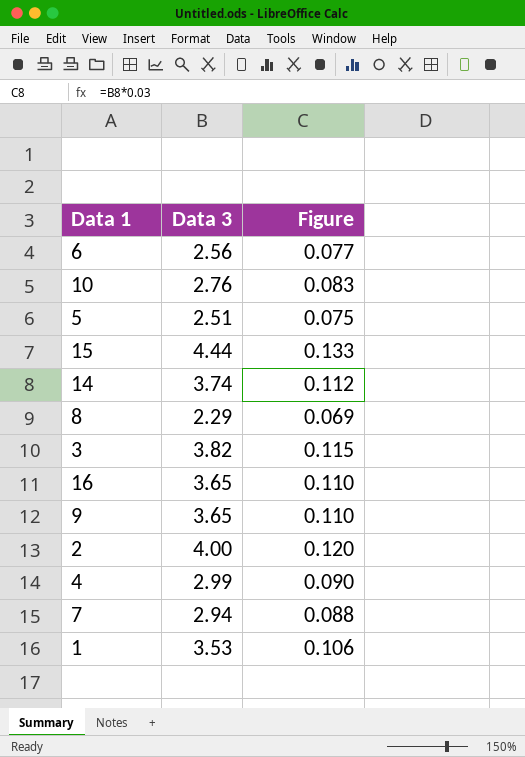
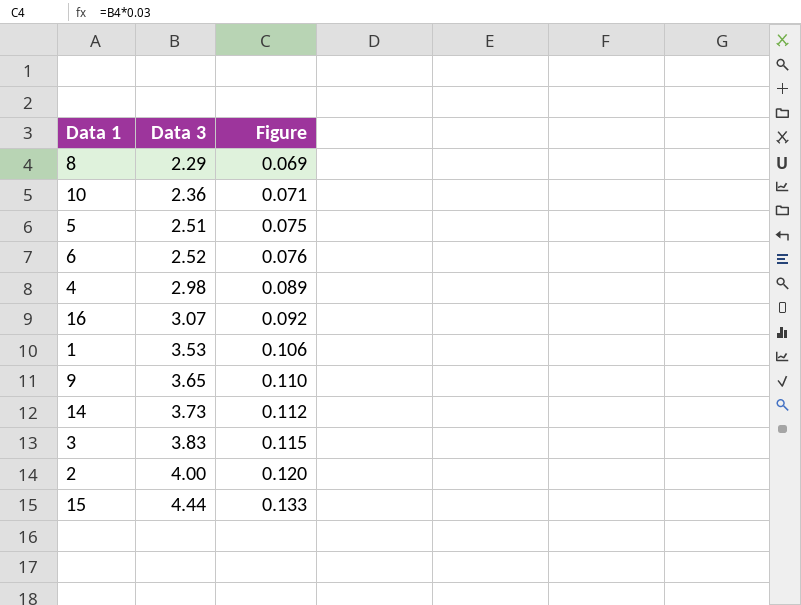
row order: none -> Data 3 ascending
row 7: 2.94 | 0.088 -> none
10 | Data 3: 2.76 -> 2.36
10 | Figure: 0.083 -> 0.071
6 | Data 3: 2.56 -> 2.52
6 | Figure: 0.077 -> 0.076
4 | Data 3: 2.99 -> 2.98
4 | Figure: 0.090 -> 0.089
16 | Data 3: 3.65 -> 3.07
16 | Figure: 0.110 -> 0.092
14 | Data 3: 3.74 -> 3.73
3 | Data 3: 3.82 -> 3.83

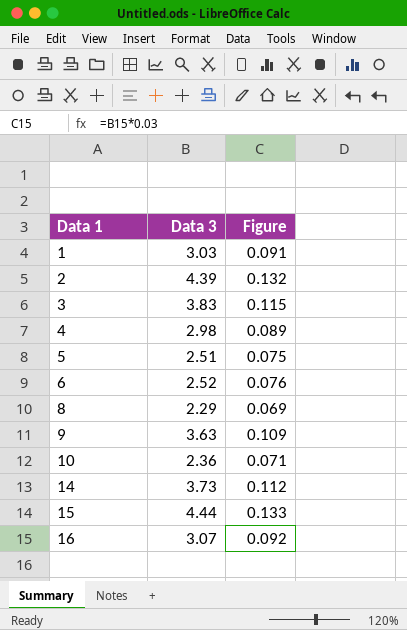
row order: Data 3 ascending -> Data 1 ascending
1 | Data 3: 3.53 -> 3.03
1 | Figure: 0.106 -> 0.091
2 | Data 3: 4.00 -> 4.39
2 | Figure: 0.120 -> 0.132
9 | Data 3: 3.65 -> 3.63
9 | Figure: 0.110 -> 0.109

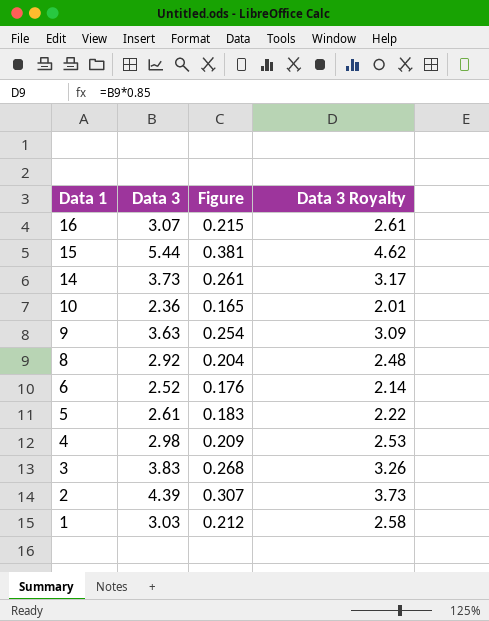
row order: Data 1 ascending -> Data 1 descending
column Figure | formula: [Data 3] * 0.03 -> [Data 3] * 0.07
column Data 3 Royalty | formula: none -> [Data 3] * 0.85
15 | Data 3: 4.44 -> 5.44
8 | Data 3: 2.29 -> 2.92
5 | Data 3: 2.51 -> 2.61

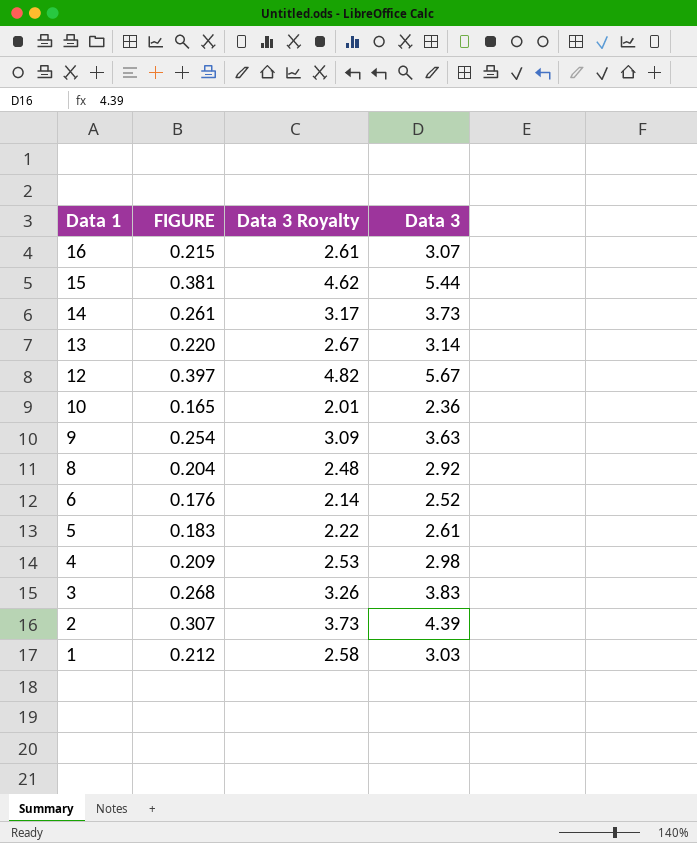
column name: Figure -> FIGURE
column Data 3 | position: 2 -> 4
row 13: none -> 0.220 | 2.67 | 3.14
row 12: none -> 0.397 | 4.82 | 5.67

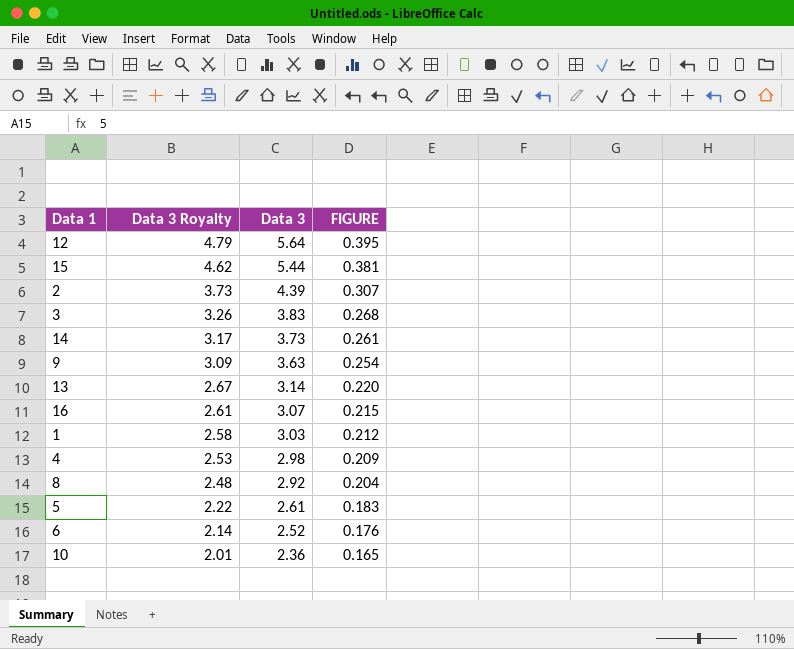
row order: Data 1 descending -> Data 3 Royalty descending
column FIGURE | position: 2 -> 4
12 | Data 3 Royalty: 4.82 -> 4.79
12 | Data 3: 5.67 -> 5.64
12 | FIGURE: 0.397 -> 0.395

